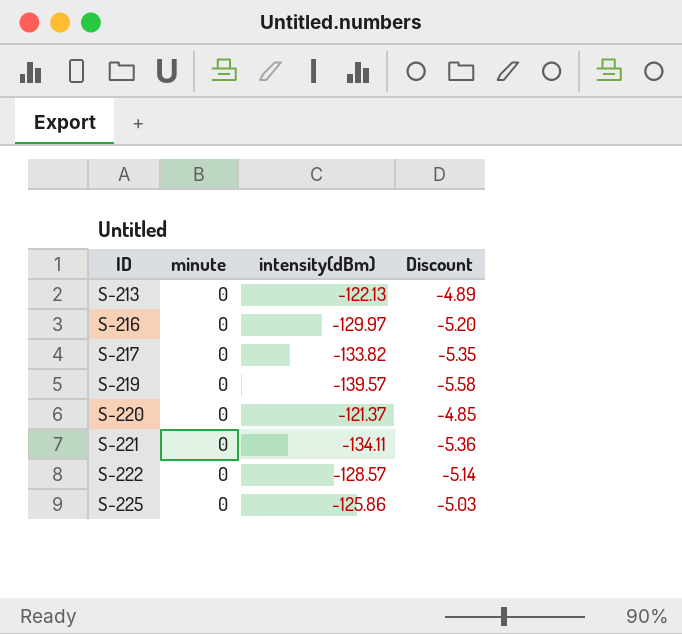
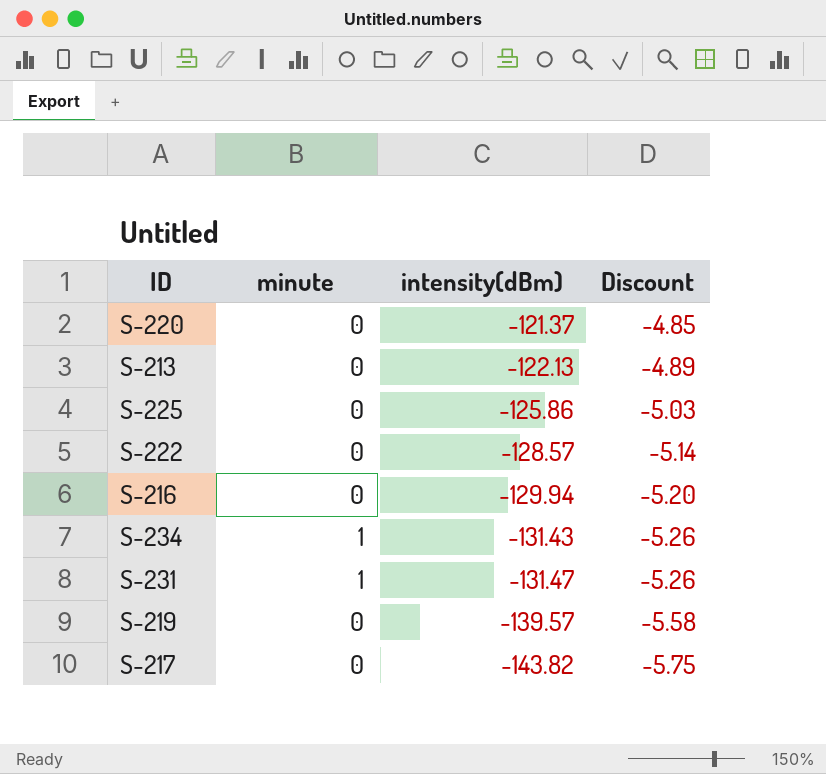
row order: ID ascending -> intensity(dBm) descending
row S-221: 0 | -134.11 | -5.36 -> none
S-216 | intensity(dBm): -129.97 -> -129.94
row S-234: none -> 1 | -131.43 | -5.26
row S-231: none -> 1 | -131.47 | -5.26
S-217 | intensity(dBm): -133.82 -> -143.82
S-217 | Discount: -5.35 -> -5.75

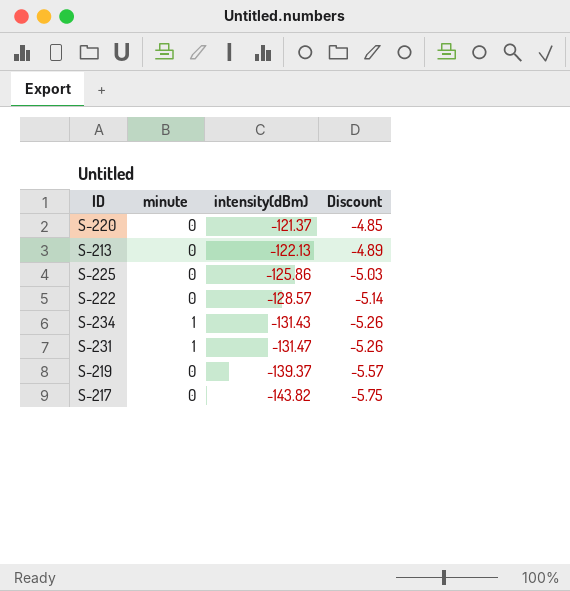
row S-216: 0 | -129.94 | -5.20 -> none
S-219 | intensity(dBm): -139.57 -> -139.37
S-219 | Discount: -5.58 -> -5.57

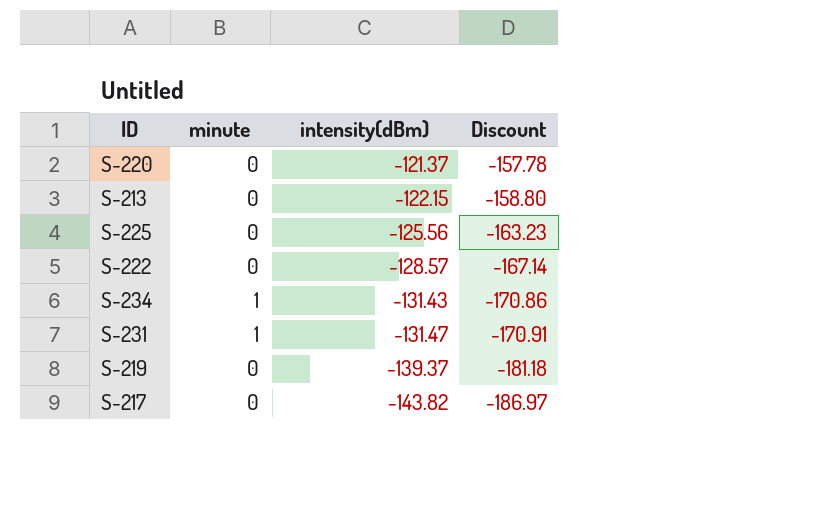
column Discount | formula: [intensity(dBm)] * 0.04 -> [intensity(dBm)] * 1.3
S-213 | intensity(dBm): -122.13 -> -122.15
S-225 | intensity(dBm): -125.86 -> -125.56

